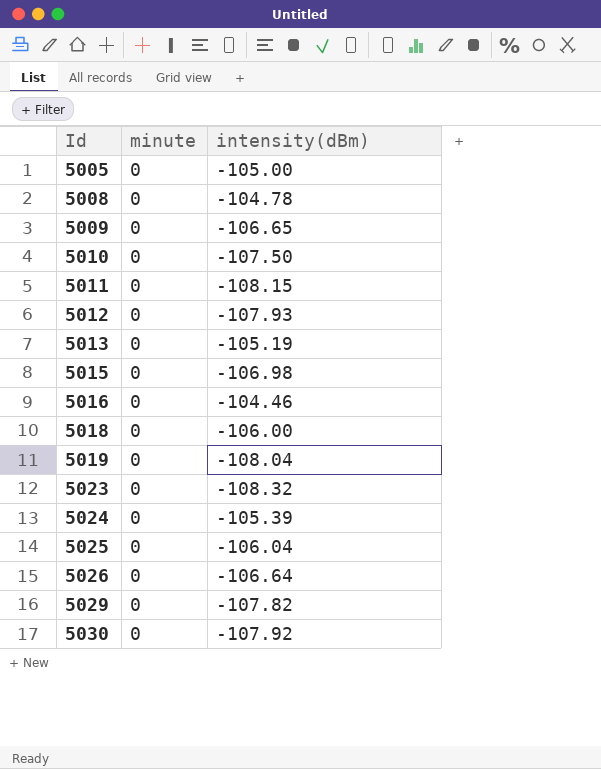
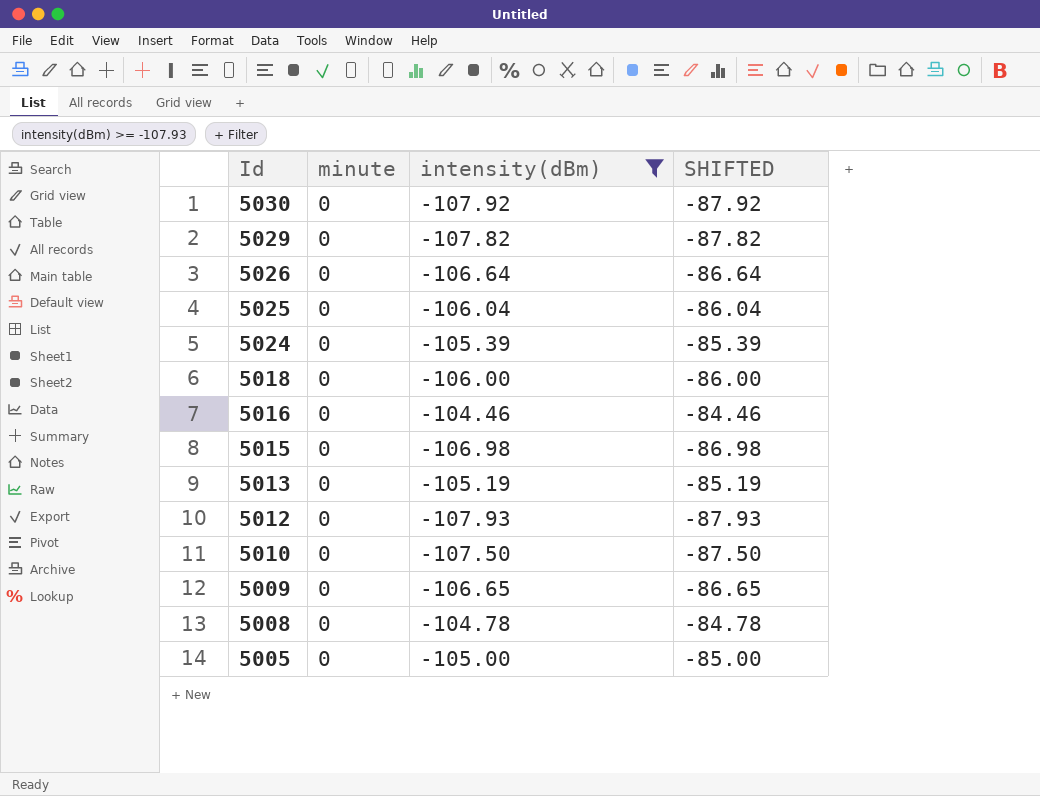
filter: none -> intensity(dBm) >= -107.93
row order: Id ascending -> Id descending
column SHIFTED | formula: none -> [intensity(dBm)] + 20

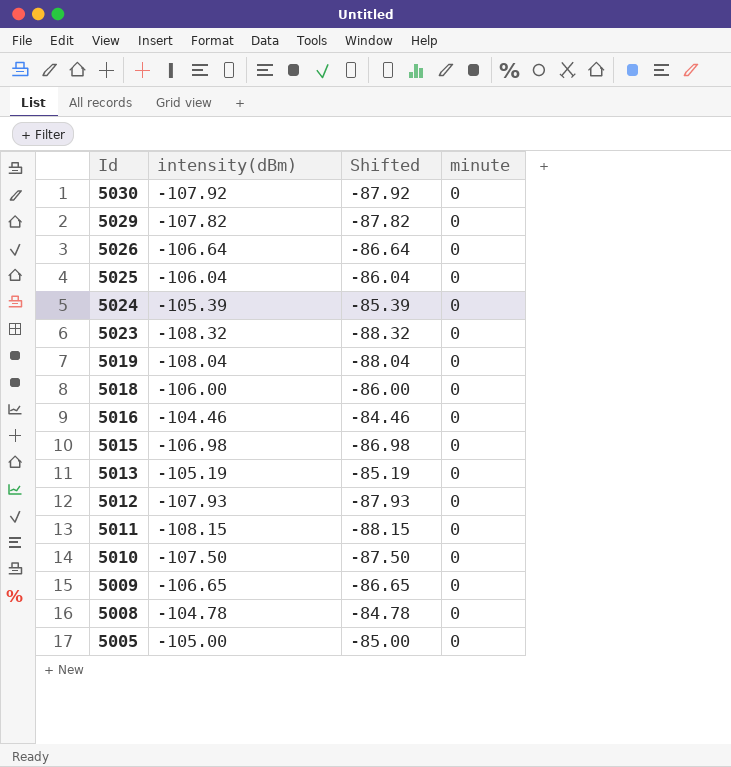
filter: intensity(dBm) >= -107.93 -> none
column name: SHIFTED -> Shifted
column minute | position: 2 -> 4

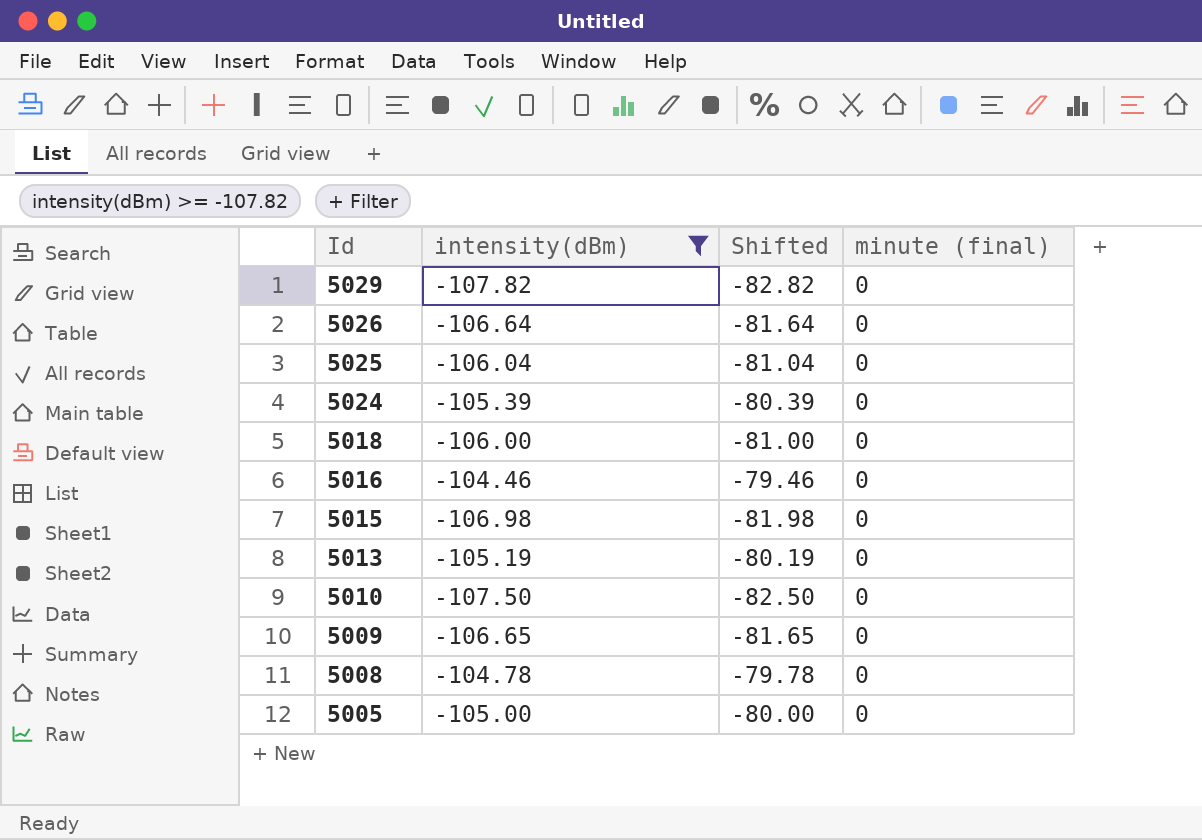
filter: none -> intensity(dBm) >= -107.82
column Shifted | formula: [intensity(dBm)] + 20 -> [intensity(dBm)] + 25
column name: minute -> minute (final)

